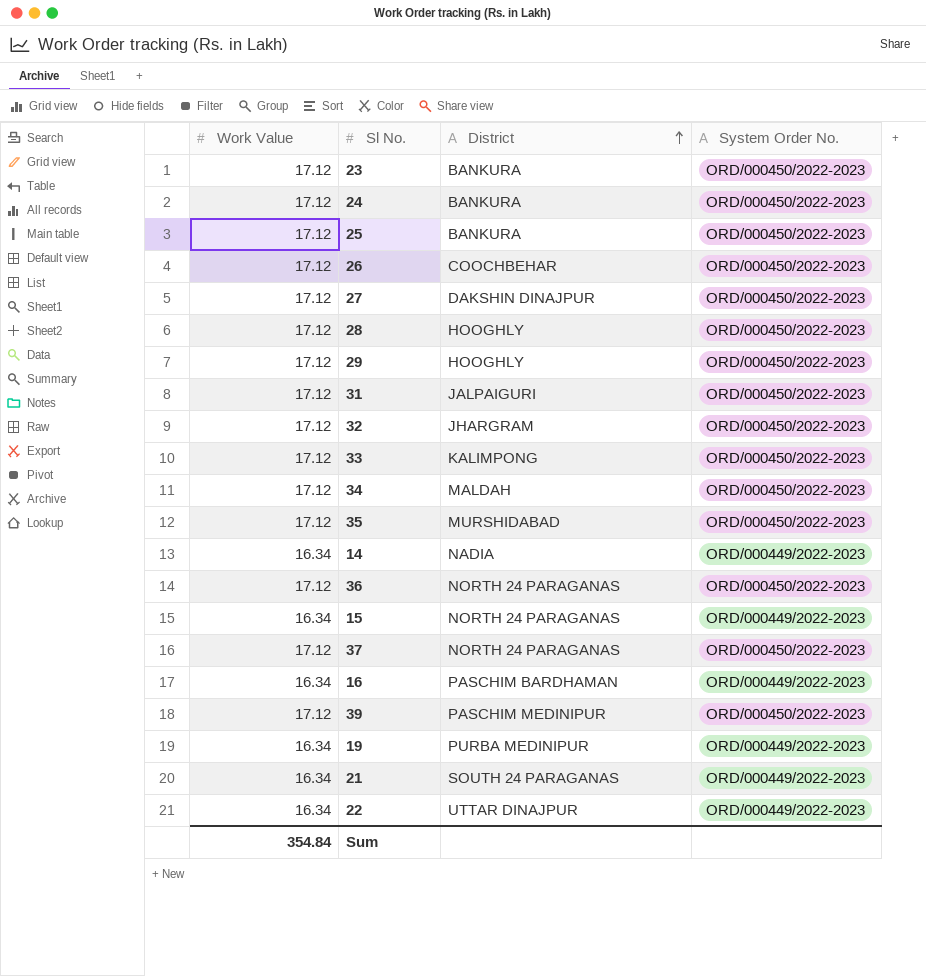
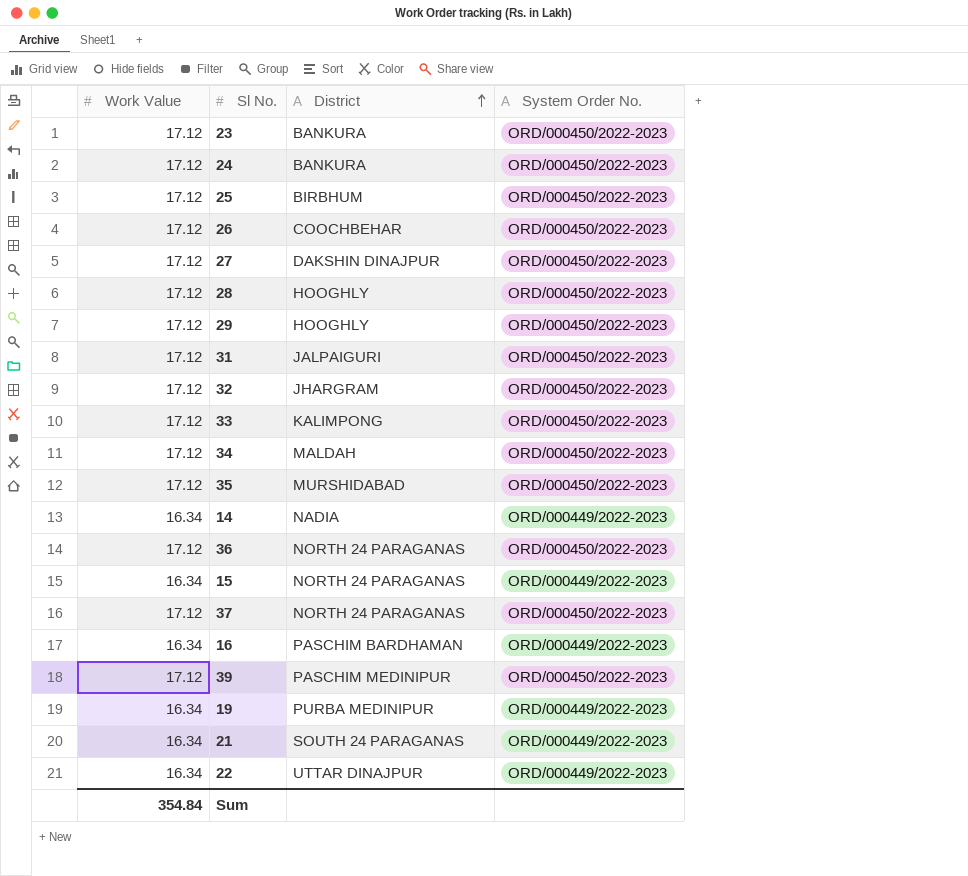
25 | District: BANKURA -> BIRBHUM

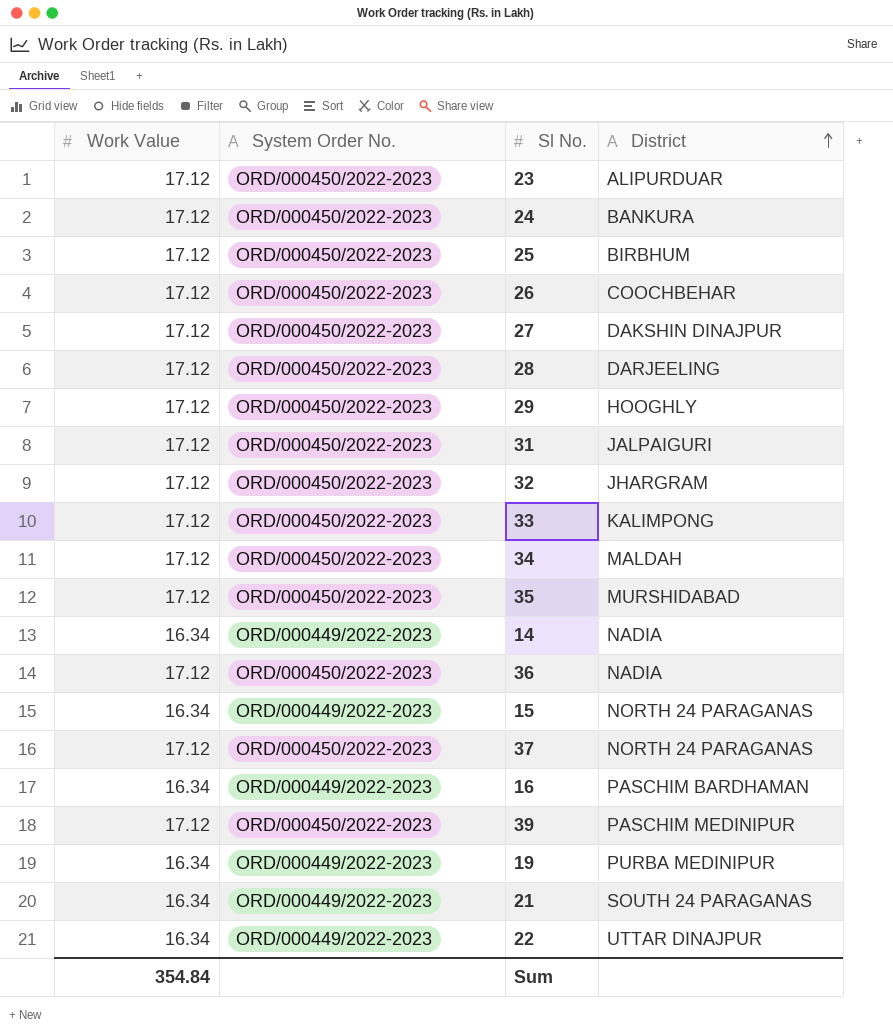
column System Order No. | position: 4 -> 2
23 | District: BANKURA -> ALIPURDUAR
28 | District: HOOGHLY -> DARJEELING
36 | District: NORTH 24 PARAGANAS -> NADIA

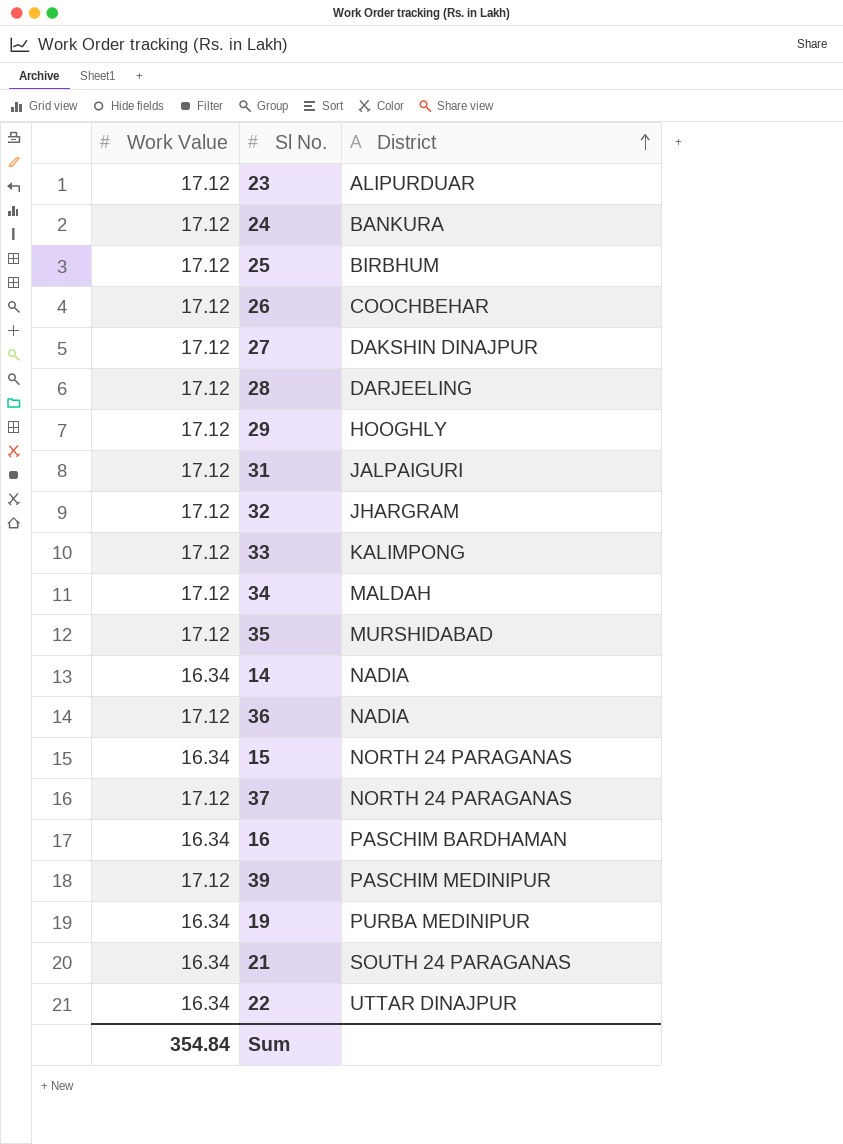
column System Order No. | position: 2 -> none

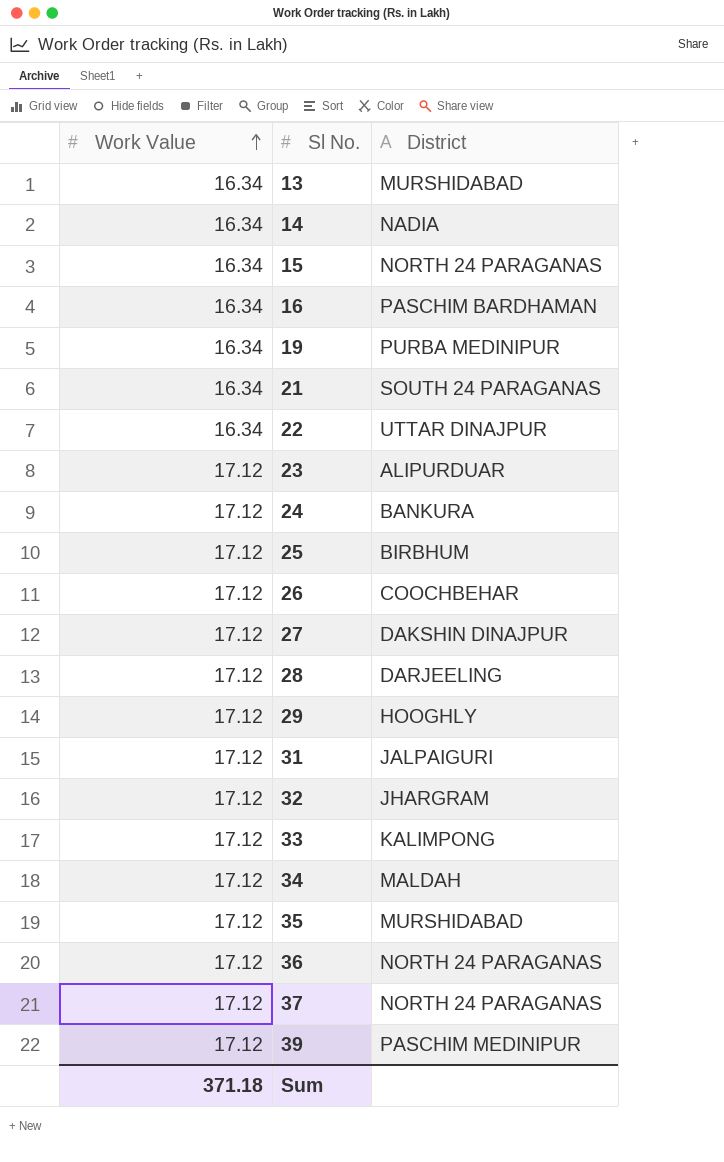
row order: District ascending -> Work Value ascending
row 13: none -> 16.34 | MURSHIDABAD
36 | District: NADIA -> NORTH 24 PARAGANAS
Sum | Work Value: 354.84 -> 371.18

